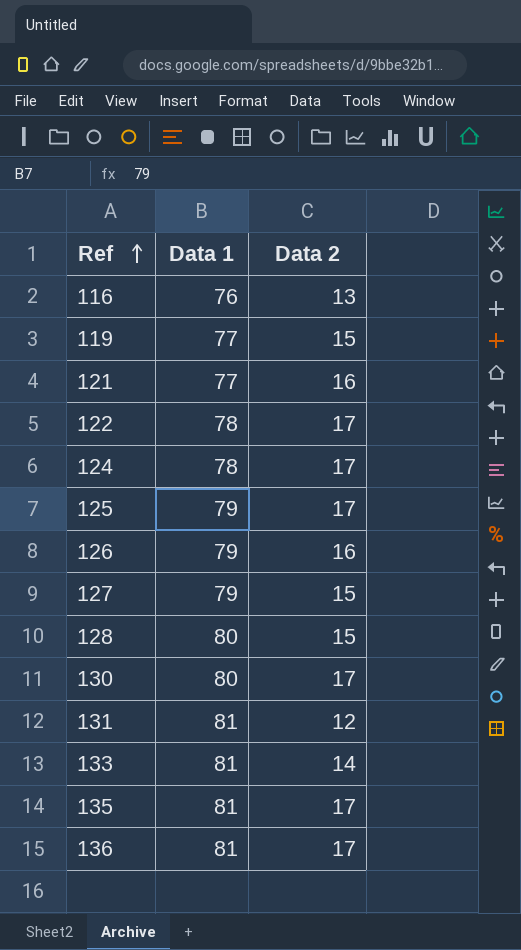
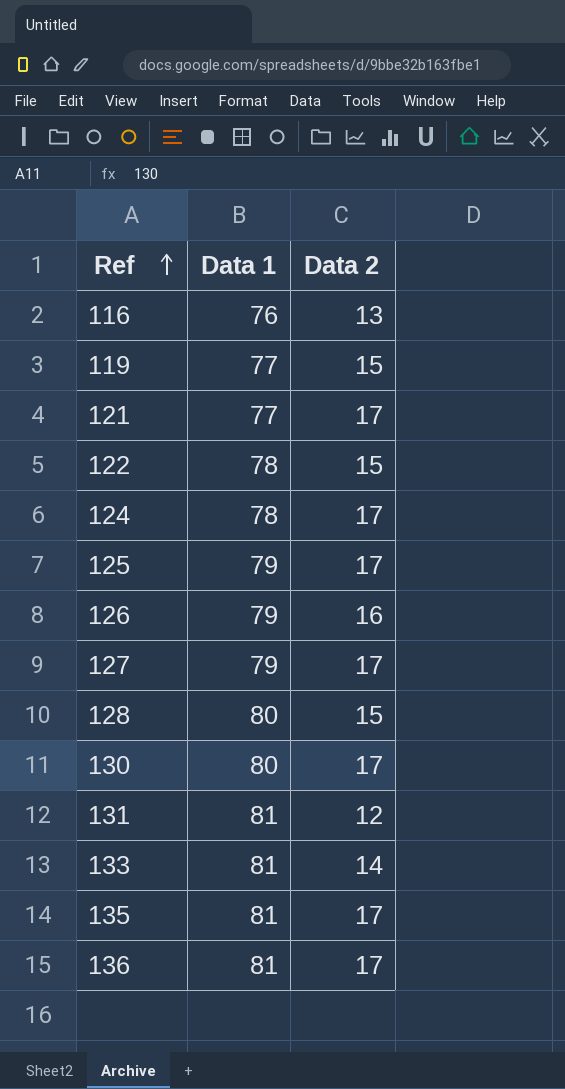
121 | Data 2: 16 -> 17
122 | Data 2: 17 -> 15
127 | Data 2: 15 -> 17

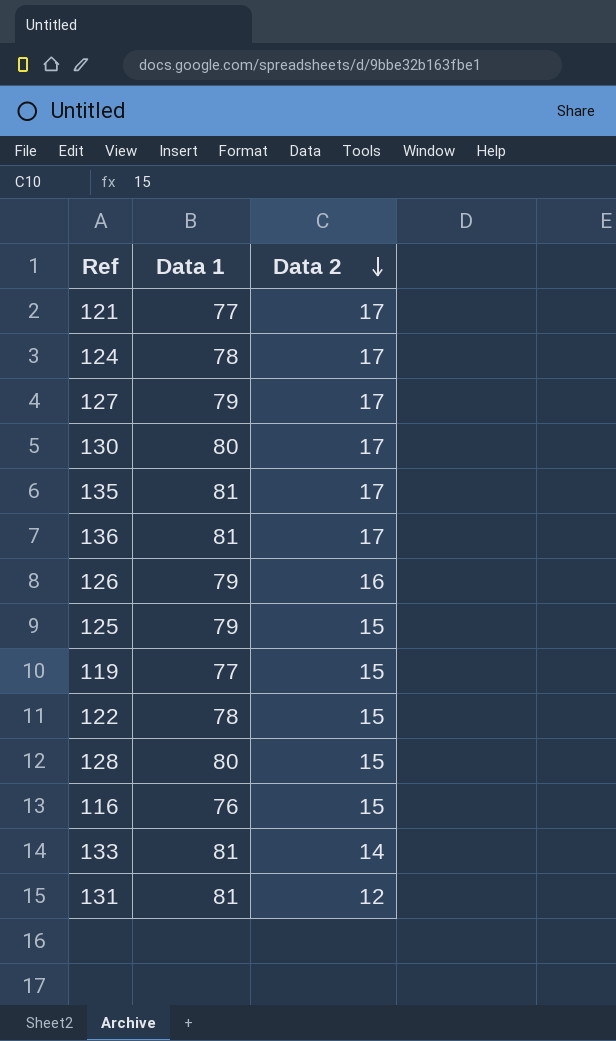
row order: Ref ascending -> Data 2 descending
125 | Data 2: 17 -> 15
116 | Data 2: 13 -> 15

